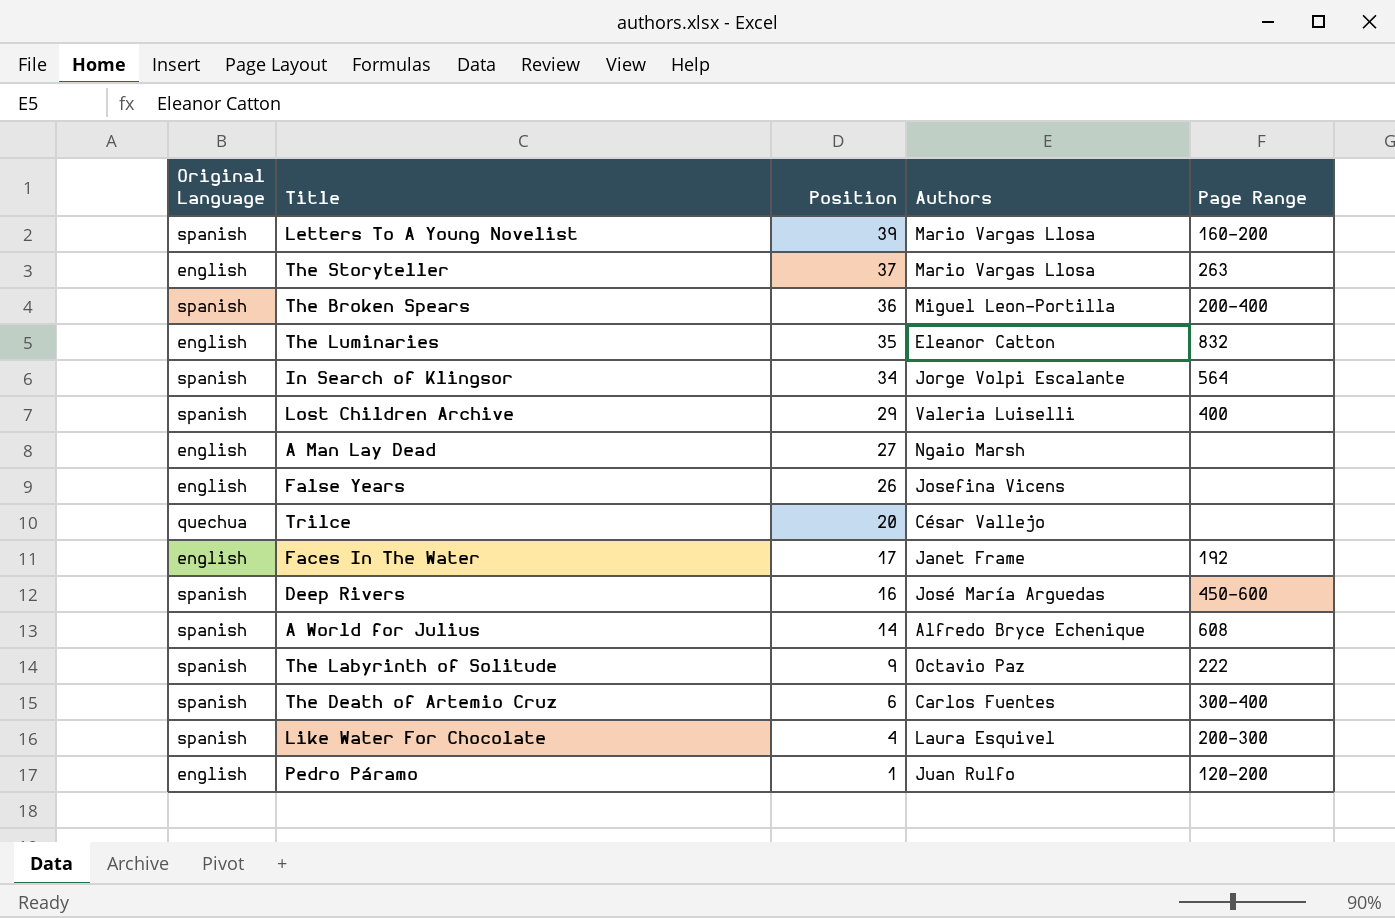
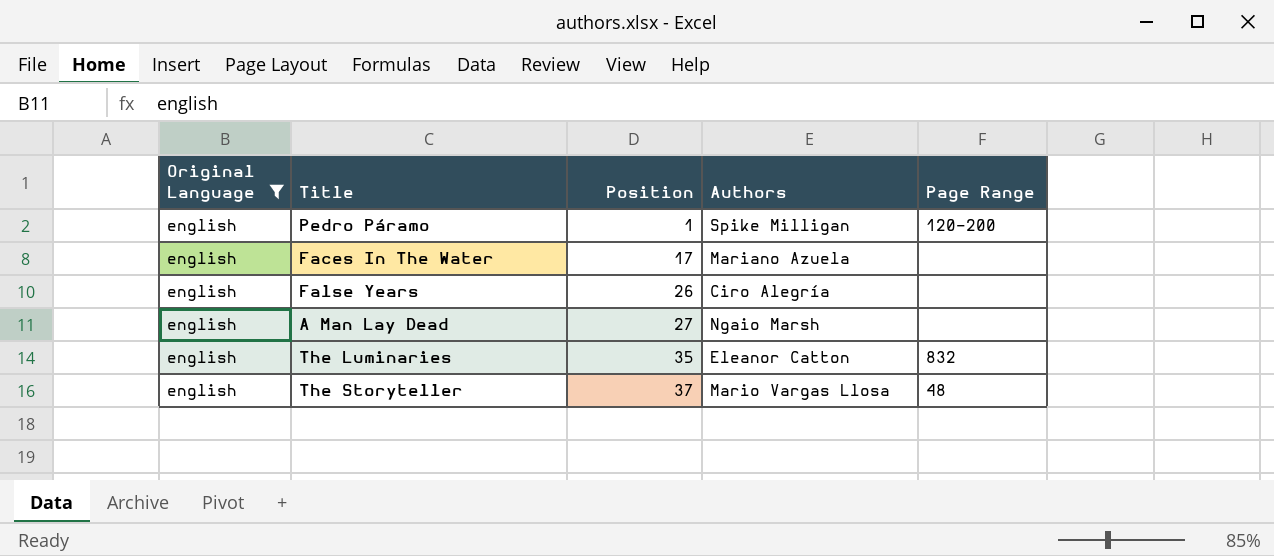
filter: none -> Original Language = english
row order: Position descending -> Position ascending
Pedro Páramo | Authors: Juan Rulfo -> Spike Milligan
Faces In The Water | Authors: Janet Frame -> Mariano Azuela
Faces In The Water | Page Range: 192 -> none
False Years | Authors: Josefina Vicens -> Ciro Alegría
The Storyteller | Page Range: 263 -> 48

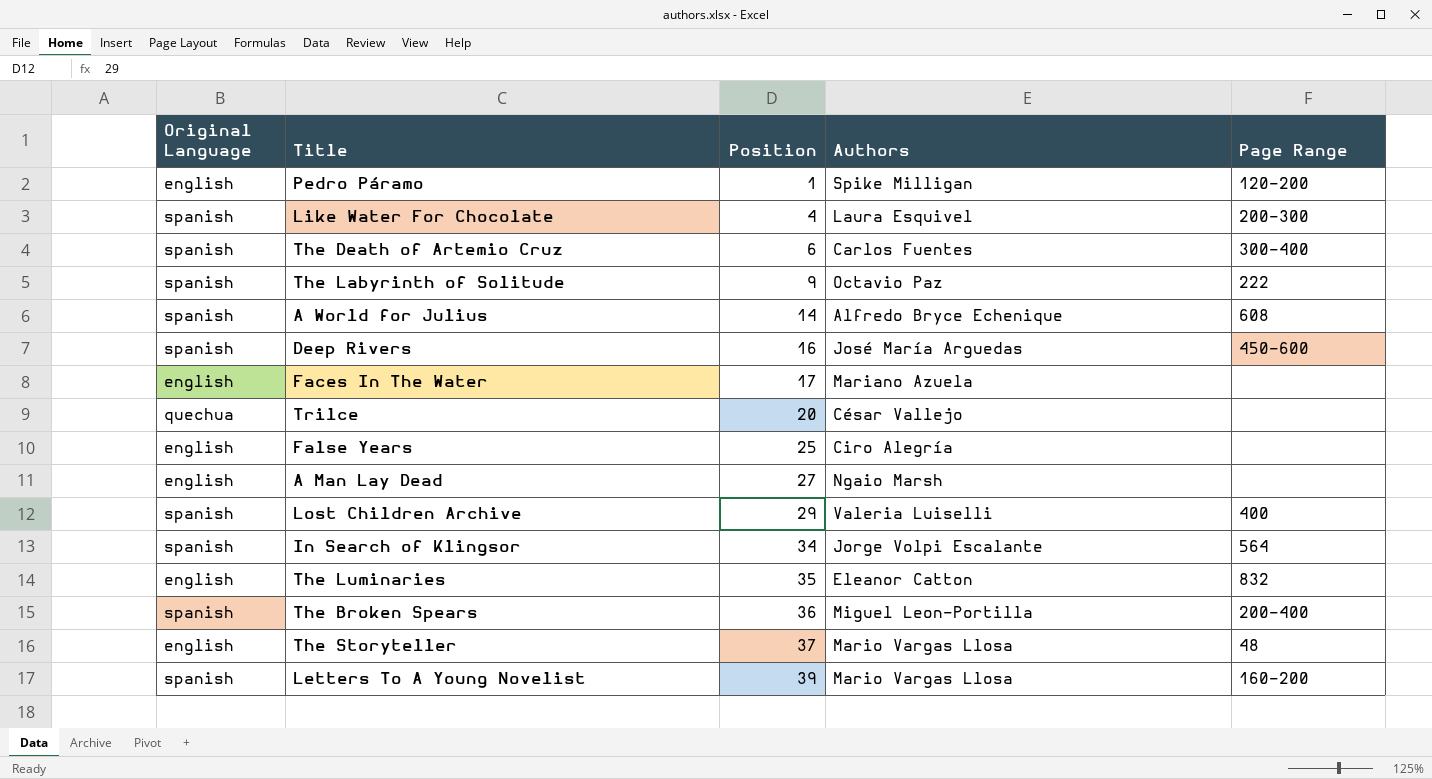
filter: Original Language = english -> none
False Years | Position: 26 -> 25

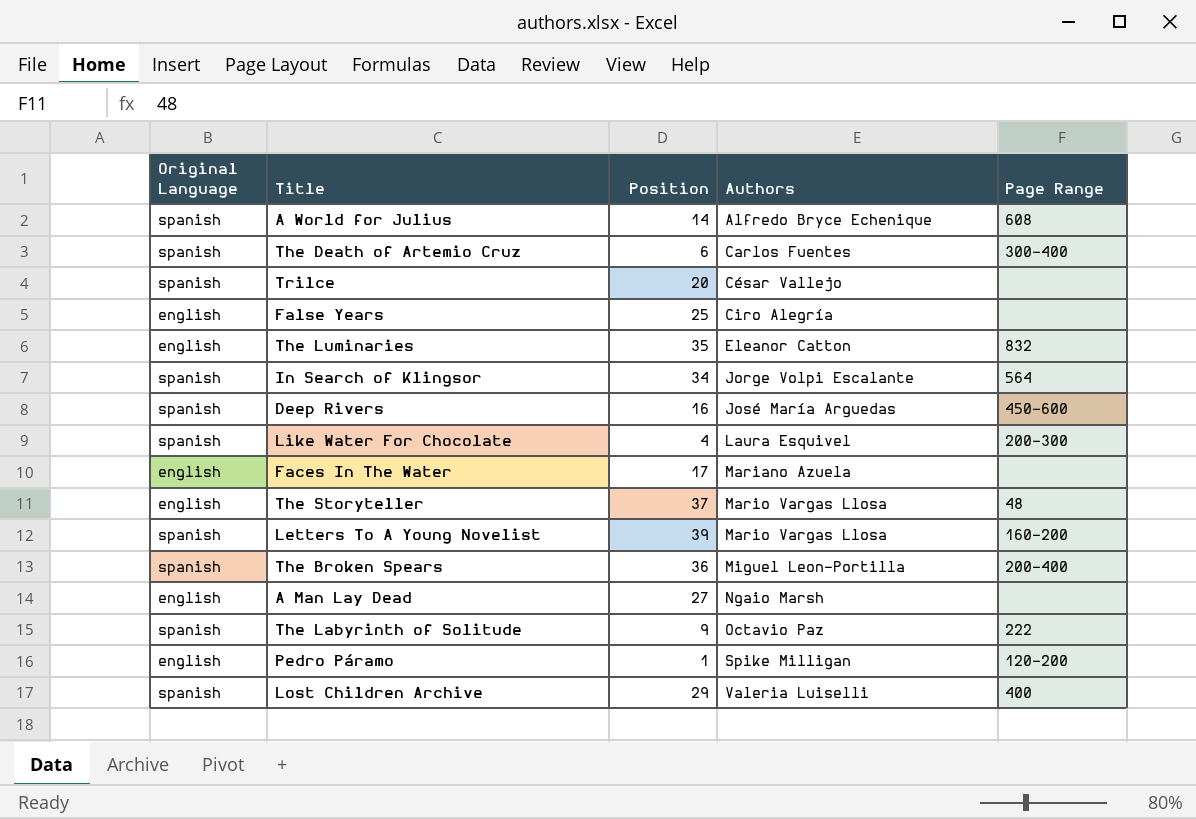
row order: Position ascending -> Authors ascending
Trilce | Original Language: quechua -> spanish

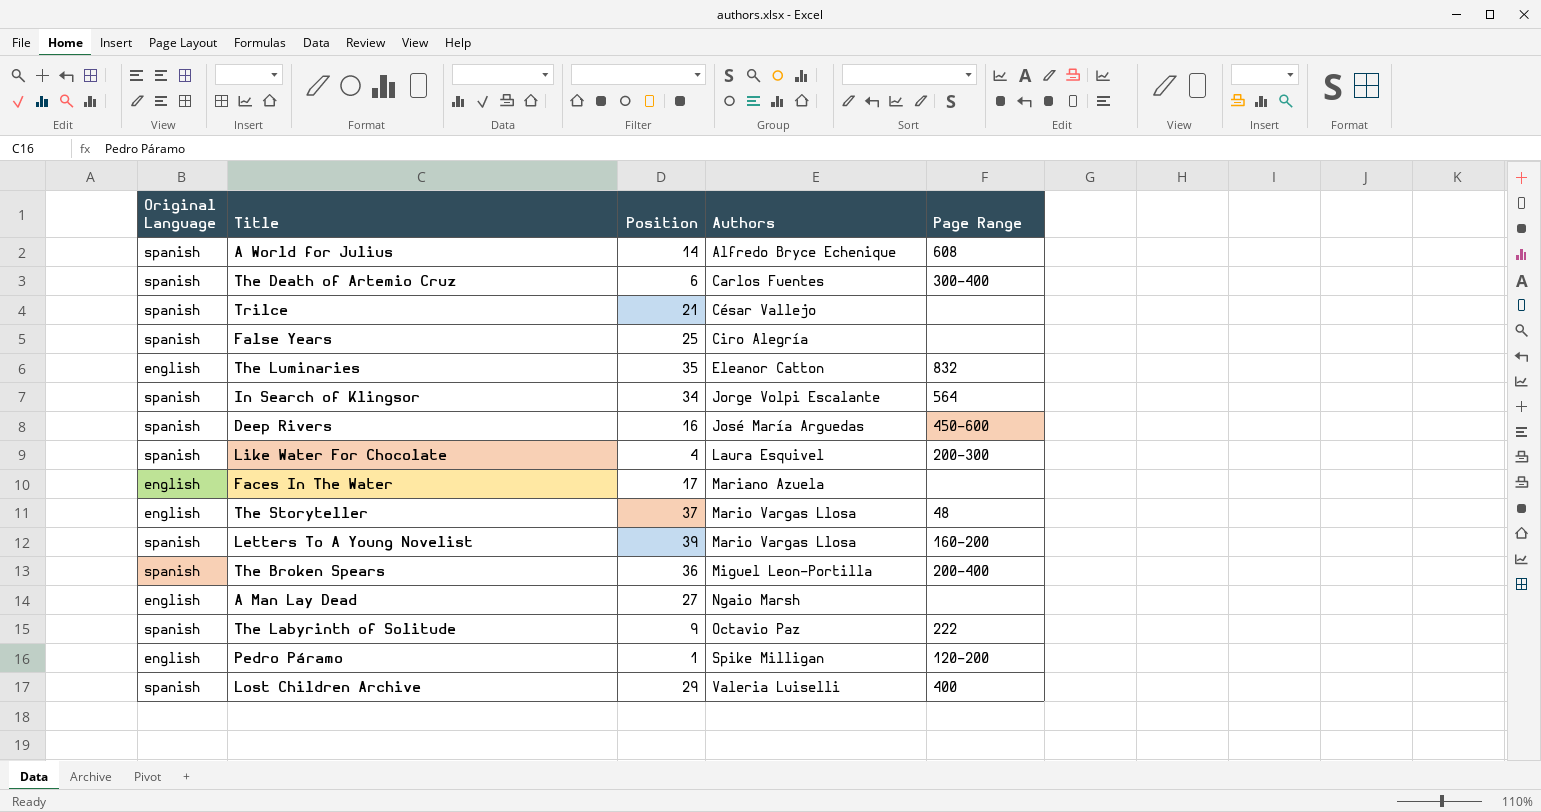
Trilce | Position: 20 -> 21
False Years | Original Language: english -> spanish

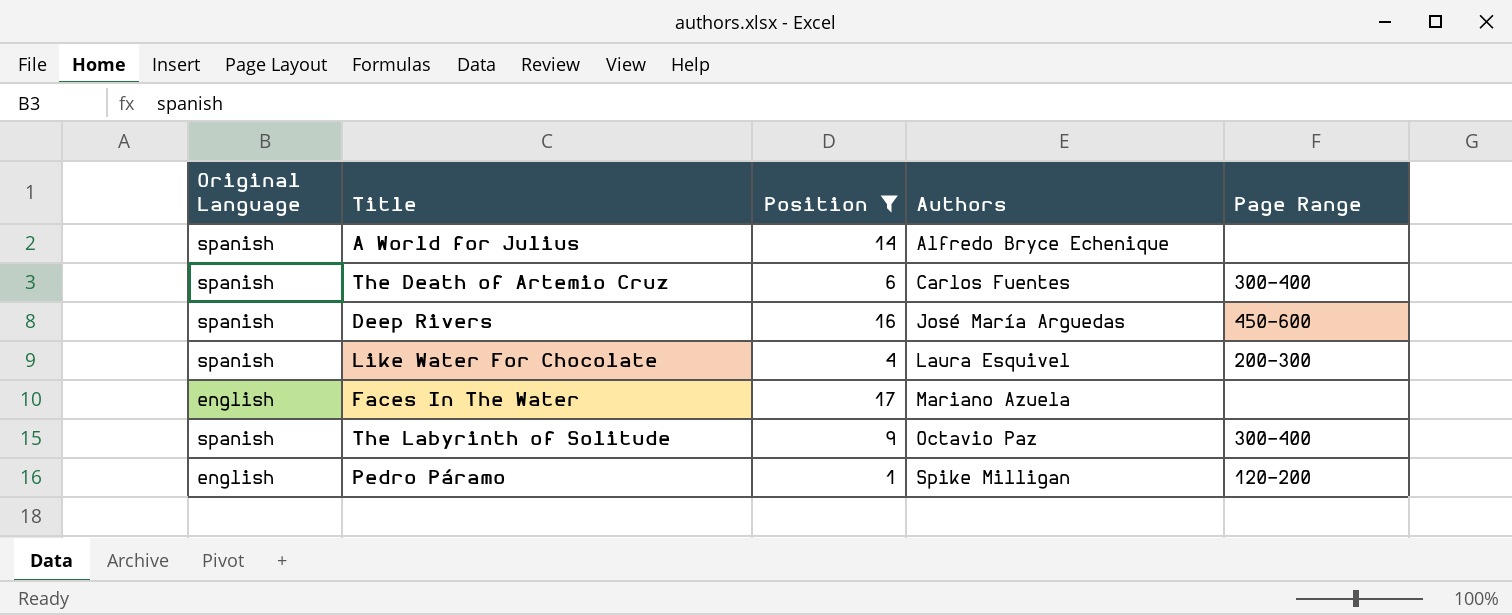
filter: none -> Position <= 17
A World for Julius | Page Range: 608 -> none
The Labyrinth of Solitude | Page Range: 222 -> 300-400

